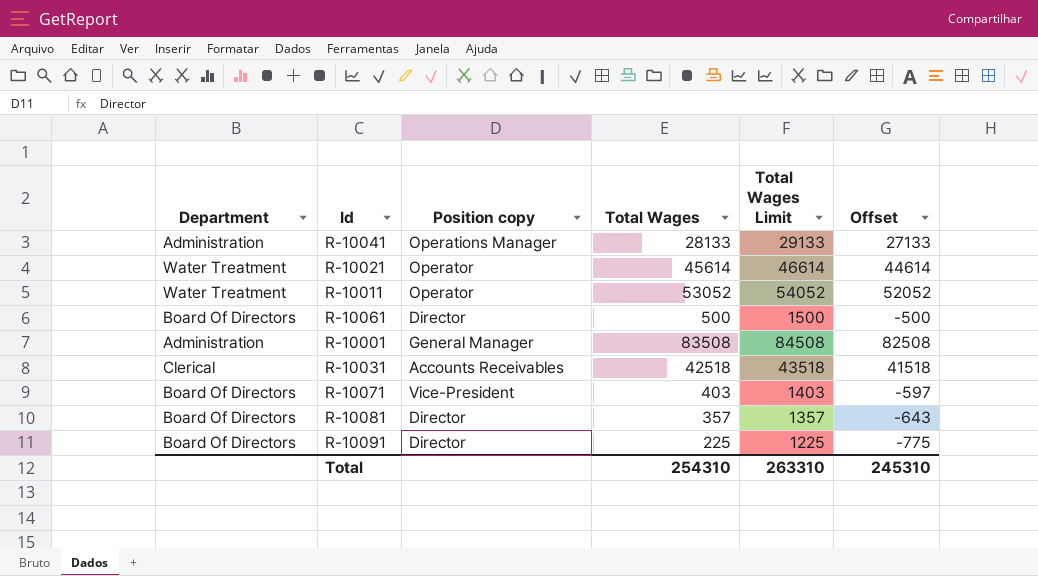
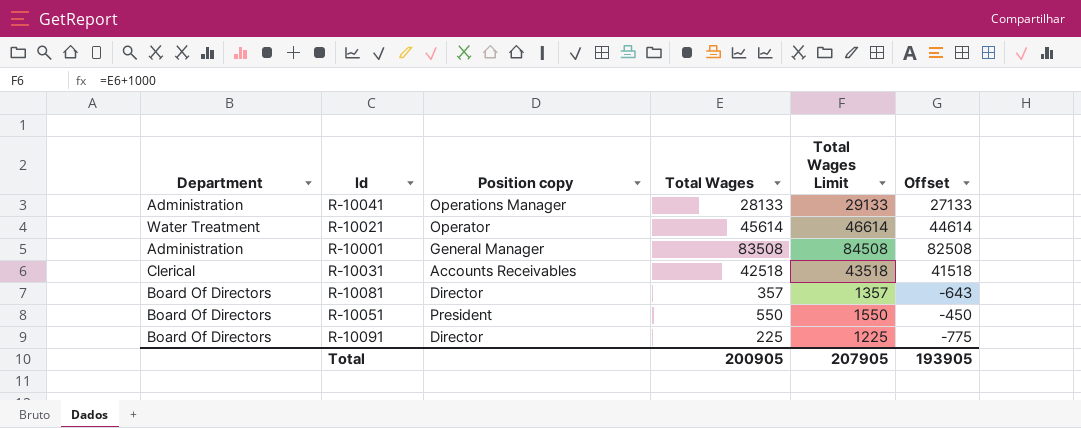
row R-10011: Water Treatment | Operator | 53052 | 54052 | 52052 -> none
row R-10061: Board Of Directors | Director | 500 | 1500 | -500 -> none
row R-10071: Board Of Directors | Vice-President | 403 | 1403 | -597 -> none
row R-10051: none -> Board Of Directors | President | 550 | 1550 | -450
Total | Total Wages: 254310 -> 200905
Total | Total Wages Limit: 263310 -> 207905
Total | Offset: 245310 -> 193905

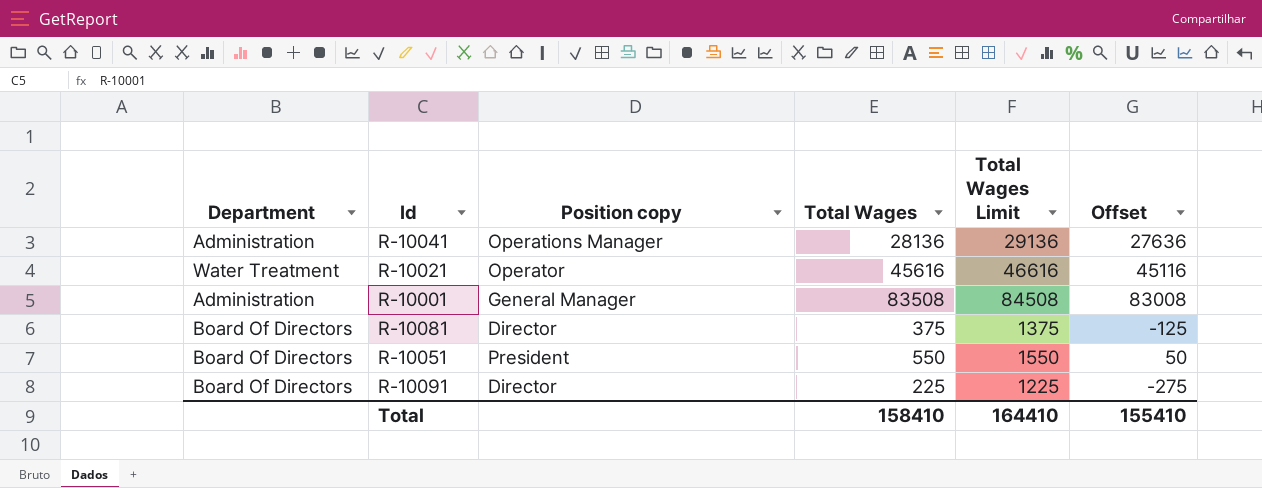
column Offset | formula: [Total Wages] - 1000 -> [Total Wages] - 500
row R-10031: Clerical | Accounts Receivables | 42518 | 43518 | 41518 -> none
R-10041 | Total Wages: 28133 -> 28136
R-10041 | Total Wages Limit: 29133 -> 29136
R-10021 | Total Wages: 45614 -> 45616
R-10021 | Total Wages Limit: 46614 -> 46616
R-10081 | Total Wages: 357 -> 375
R-10081 | Total Wages Limit: 1357 -> 1375
Total | Total Wages: 200905 -> 158410
Total | Total Wages Limit: 207905 -> 164410
Total | Offset: 193905 -> 155410

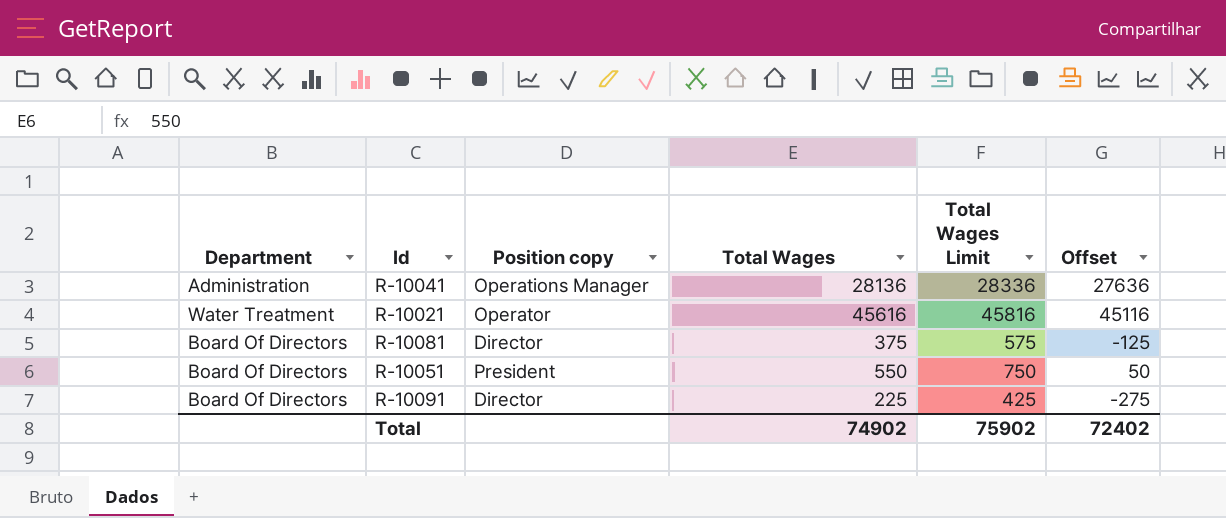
column Total Wages Limit | formula: [Total Wages] + 1000 -> [Total Wages] + 200
row R-10001: Administration | General Manager | 83508 | 84508 | 83008 -> none
Total | Total Wages: 158410 -> 74902
Total | Total Wages Limit: 164410 -> 75902
Total | Offset: 155410 -> 72402

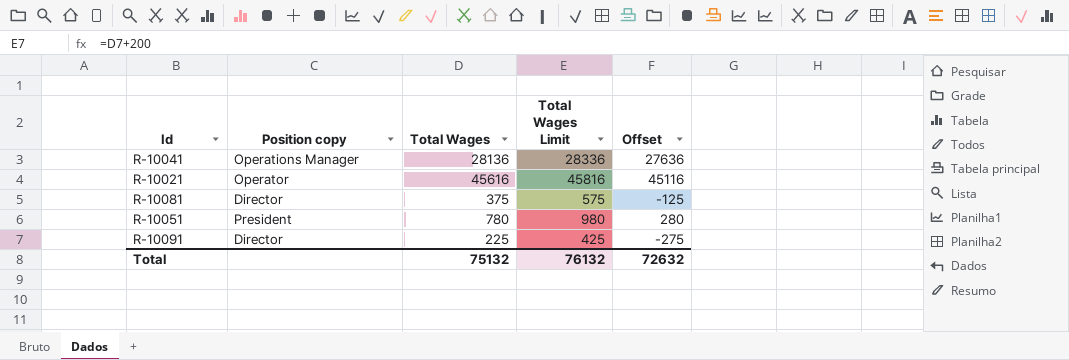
column Department | position: 1 -> none
R-10051 | Total Wages: 550 -> 780
R-10051 | Total Wages Limit: 750 -> 980
R-10051 | Offset: 50 -> 280
Total | Total Wages: 74902 -> 75132
Total | Total Wages Limit: 75902 -> 76132
Total | Offset: 72402 -> 72632

